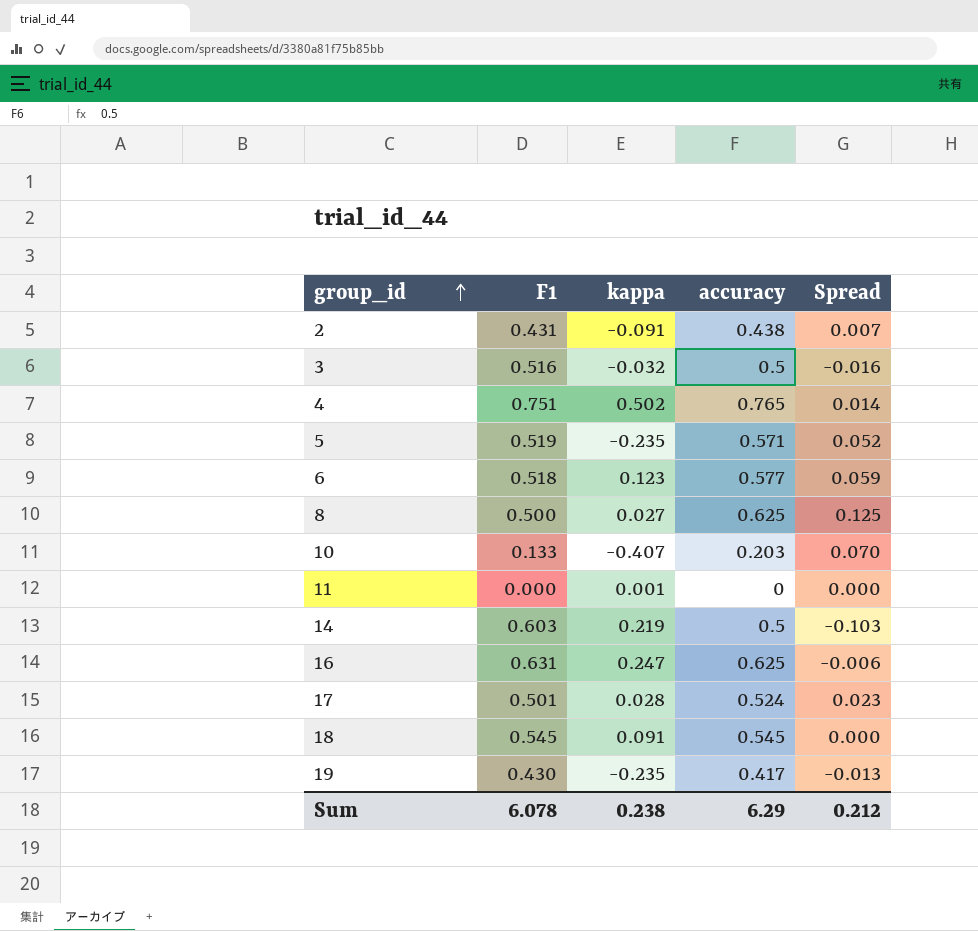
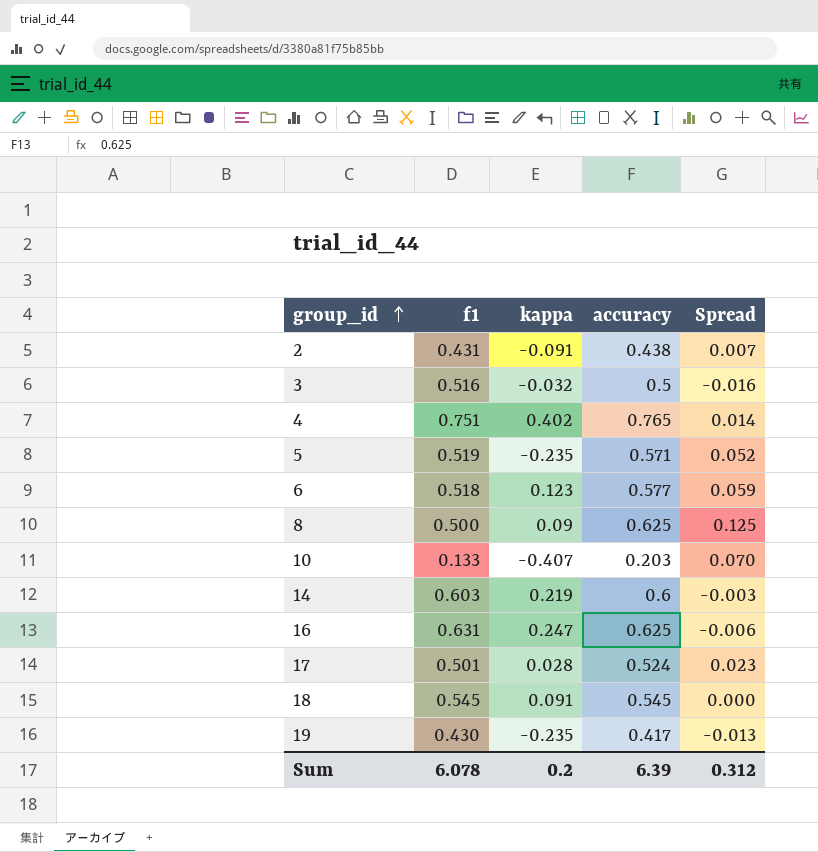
column name: F1 -> f1
row 11: 0.000 | 0.001 | 0 | 0.000 -> none
4 | kappa: 0.502 -> 0.402
8 | kappa: 0.027 -> 0.09
14 | accuracy: 0.5 -> 0.6
14 | Spread: -0.103 -> -0.003
Sum | kappa: 0.238 -> 0.2
Sum | accuracy: 6.29 -> 6.39
Sum | Spread: 0.212 -> 0.312

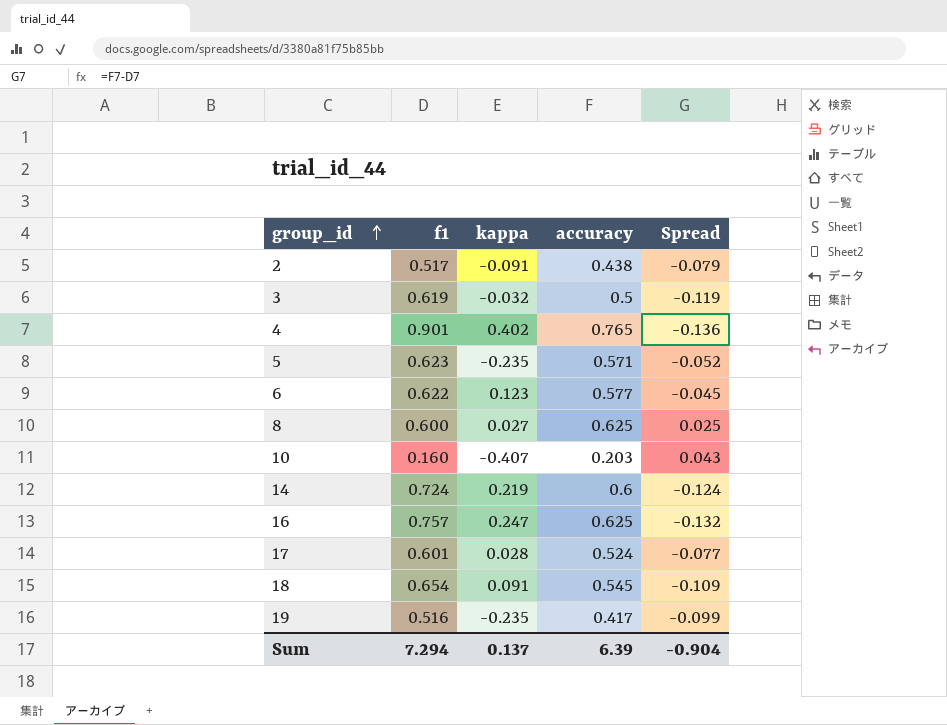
2 | f1: 0.431 -> 0.517
2 | Spread: 0.007 -> -0.079
3 | f1: 0.516 -> 0.619
3 | Spread: -0.016 -> -0.119
4 | f1: 0.751 -> 0.901
4 | Spread: 0.014 -> -0.136
5 | f1: 0.519 -> 0.623
5 | Spread: 0.052 -> -0.052
6 | f1: 0.518 -> 0.622
6 | Spread: 0.059 -> -0.045
8 | f1: 0.500 -> 0.600
8 | kappa: 0.09 -> 0.027
8 | Spread: 0.125 -> 0.025
10 | f1: 0.133 -> 0.160
10 | Spread: 0.070 -> 0.043
14 | f1: 0.603 -> 0.724
14 | Spread: -0.003 -> -0.124
16 | f1: 0.631 -> 0.757
16 | Spread: -0.006 -> -0.132
17 | f1: 0.501 -> 0.601
17 | Spread: 0.023 -> -0.077
18 | f1: 0.545 -> 0.654
18 | Spread: 0.000 -> -0.109
19 | f1: 0.430 -> 0.516
19 | Spread: -0.013 -> -0.099
Sum | f1: 6.078 -> 7.294
Sum | kappa: 0.2 -> 0.137
Sum | Spread: 0.312 -> -0.904

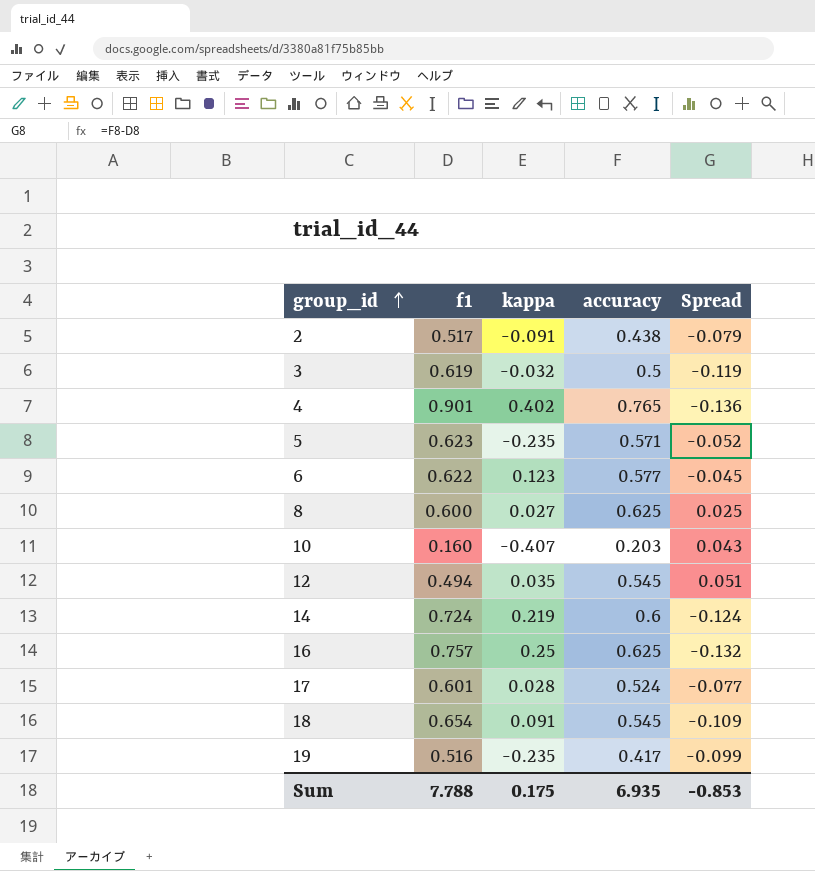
row 12: none -> 0.494 | 0.035 | 0.545 | 0.051
16 | kappa: 0.247 -> 0.25
Sum | f1: 7.294 -> 7.788
Sum | kappa: 0.137 -> 0.175
Sum | accuracy: 6.39 -> 6.935
Sum | Spread: -0.904 -> -0.853

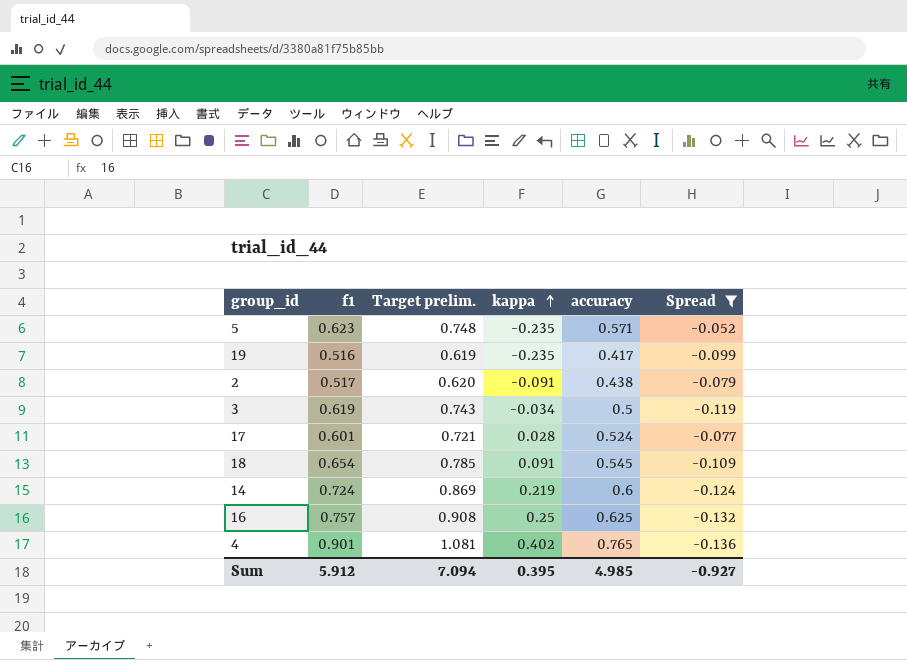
filter: none -> Spread <= -0.052
row order: group_id ascending -> kappa ascending
column Target prelim. | formula: none -> [f1] * 1.2
3 | kappa: -0.032 -> -0.034
Sum | f1: 7.788 -> 5.912
Sum | kappa: 0.175 -> 0.395
Sum | accuracy: 6.935 -> 4.985
Sum | Spread: -0.853 -> -0.927

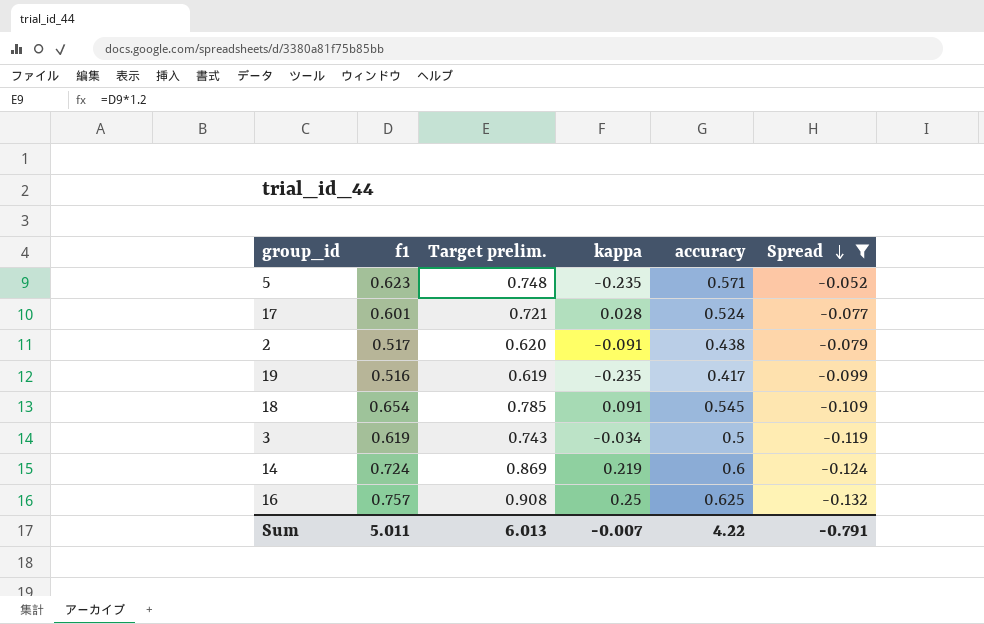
row order: kappa ascending -> Spread descending
row 4: 0.901 | 1.081 | 0.402 | 0.765 | -0.136 -> none
Sum | f1: 5.912 -> 5.011
Sum | Target prelim.: 7.094 -> 6.013
Sum | kappa: 0.395 -> -0.007
Sum | accuracy: 4.985 -> 4.22
Sum | Spread: -0.927 -> -0.791

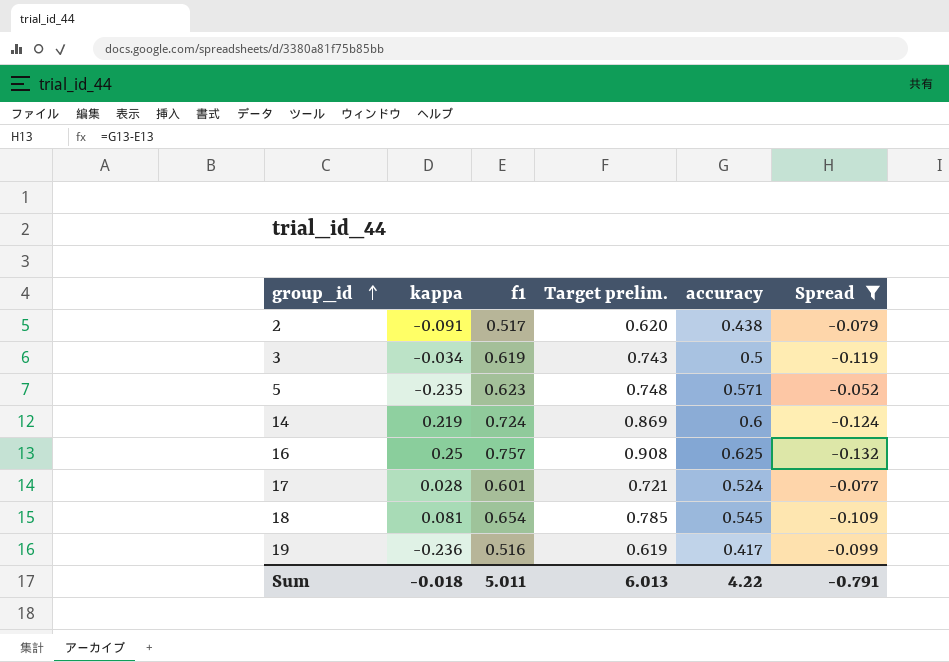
row order: Spread descending -> group_id ascending
column kappa | position: 4 -> 2
18 | kappa: 0.091 -> 0.081
19 | kappa: -0.235 -> -0.236
Sum | kappa: -0.007 -> -0.018

